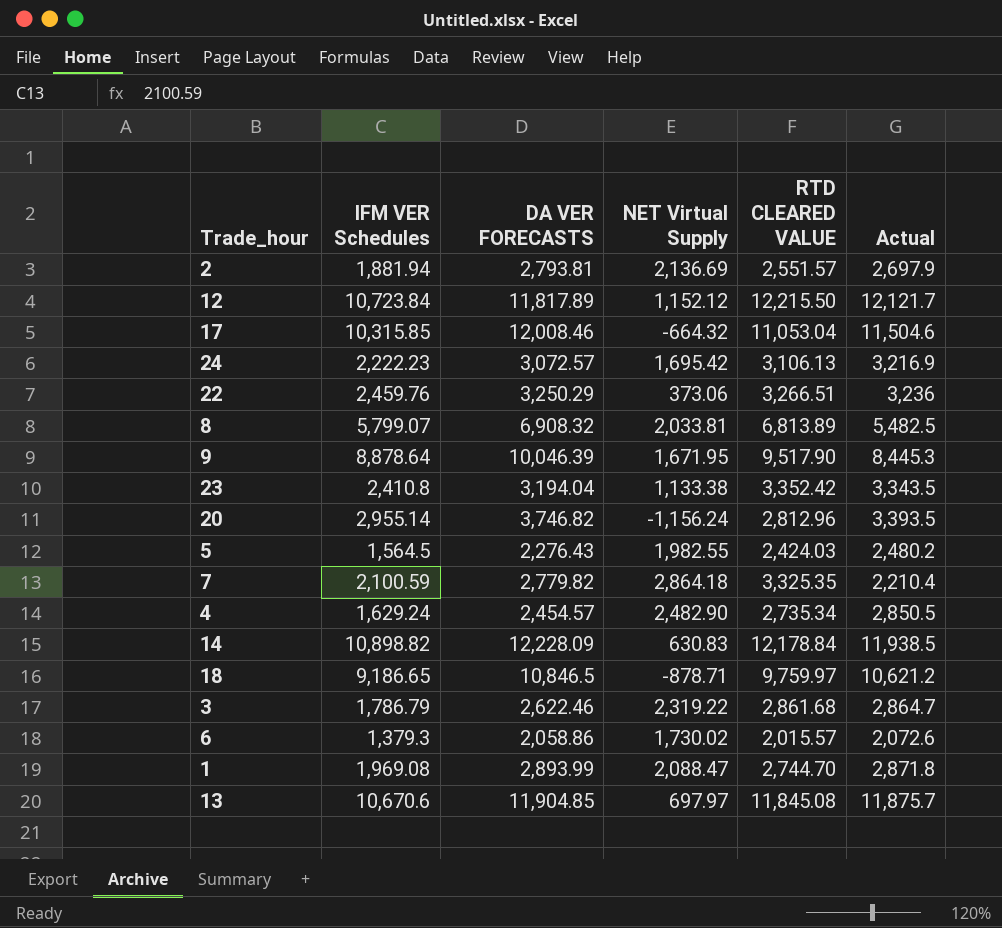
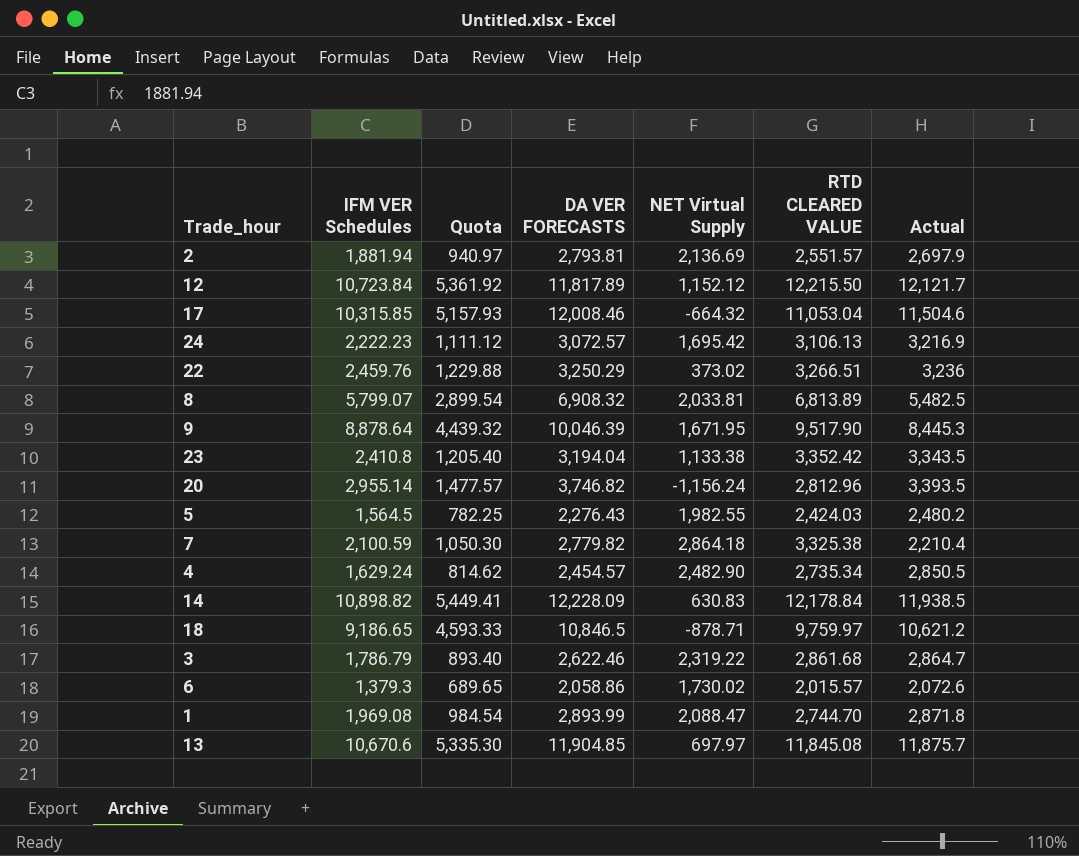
column Quota | formula: none -> [IFM VER Schedules] * 0.5
22 | NET Virtual Supply: 373.06 -> 373.02
7 | RTD CLEARED VALUE: 3,325.35 -> 3,325.38

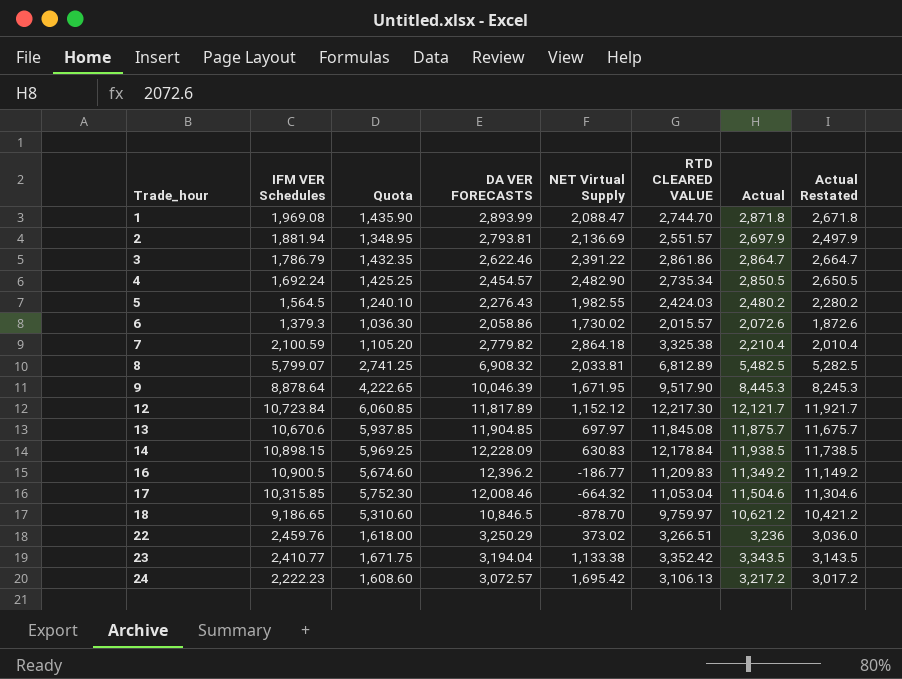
row order: none -> Trade_hour ascending
column Quota | formula: [IFM VER Schedules] * 0.5 -> [Actual] * 0.5
column Actual Restated | formula: none -> [Actual] - 200
row 20: 2,955.14 | 1,477.57 | 3,746.82 | -1,156.24 | 2,812.96 | 3,393.5 -> none
3 | NET Virtual Supply: 2,319.22 -> 2,391.22
3 | RTD CLEARED VALUE: 2,861.68 -> 2,861.86
4 | IFM VER Schedules: 1,629.24 -> 1,692.24
8 | RTD CLEARED VALUE: 6,813.89 -> 6,812.89
12 | RTD CLEARED VALUE: 12,215.50 -> 12,217.30
14 | IFM VER Schedules: 10,898.82 -> 10,898.15
row 16: none -> 10,900.5 | 5,674.60 | 12,396.2 | -186.77 | 11,209.83 | 11,349.2 | 11,149.2
18 | NET Virtual Supply: -878.71 -> -878.70
23 | IFM VER Schedules: 2,410.8 -> 2,410.77
24 | Actual: 3,216.9 -> 3,217.2

